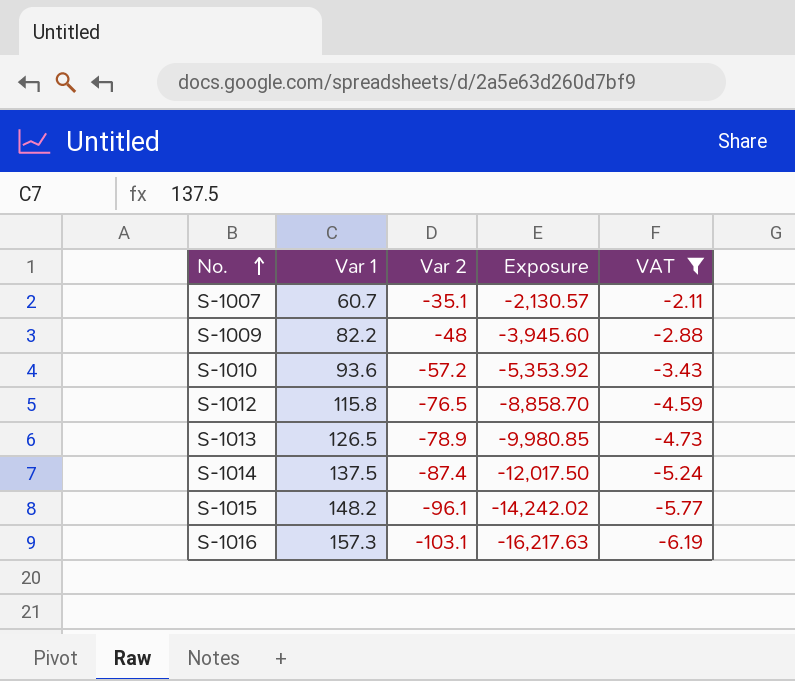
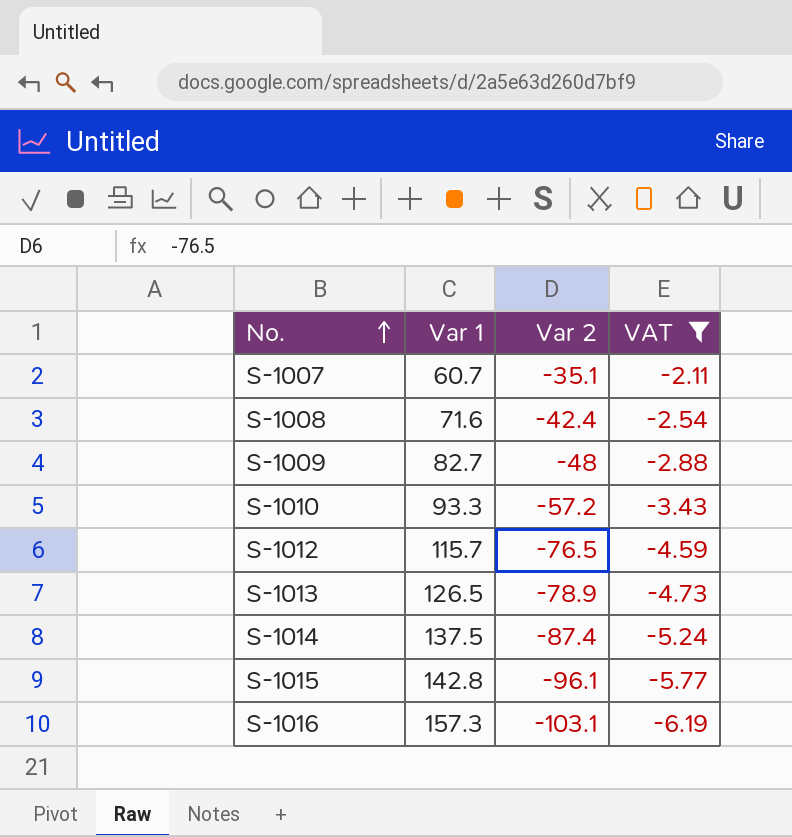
column Exposure | formula: [Var 1] * [Var 2] -> none
row S-1008: none -> 71.6 | -42.4 | -2.54
S-1009 | Var 1: 82.2 -> 82.7
S-1010 | Var 1: 93.6 -> 93.3
S-1012 | Var 1: 115.8 -> 115.7
S-1015 | Var 1: 148.2 -> 142.8

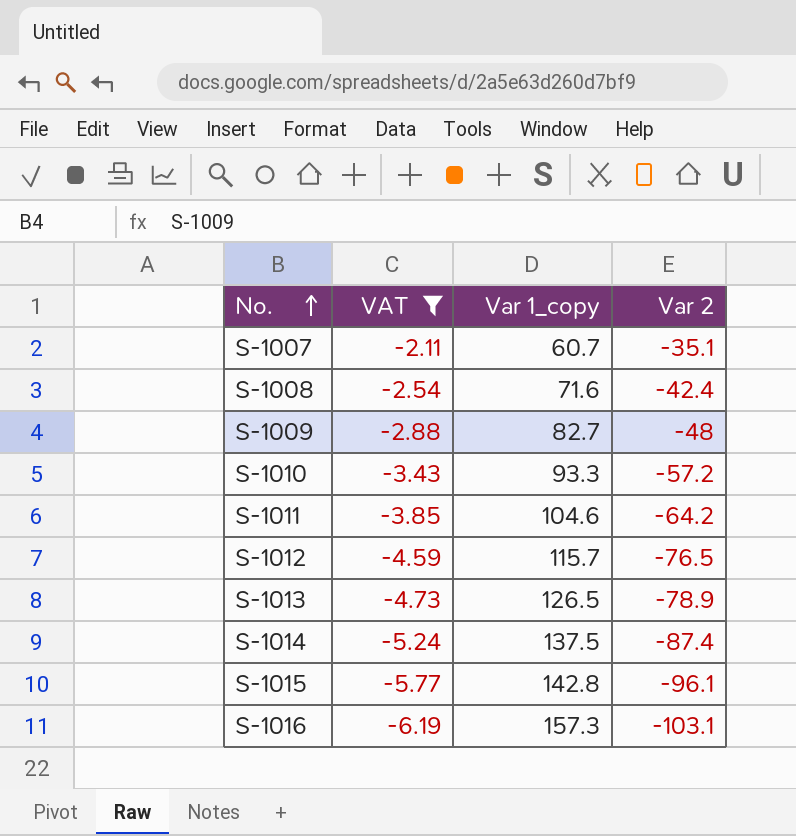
column VAT | position: 4 -> 2
column name: Var 1 -> Var 1_copy
row S-1011: none -> -3.85 | 104.6 | -64.2

